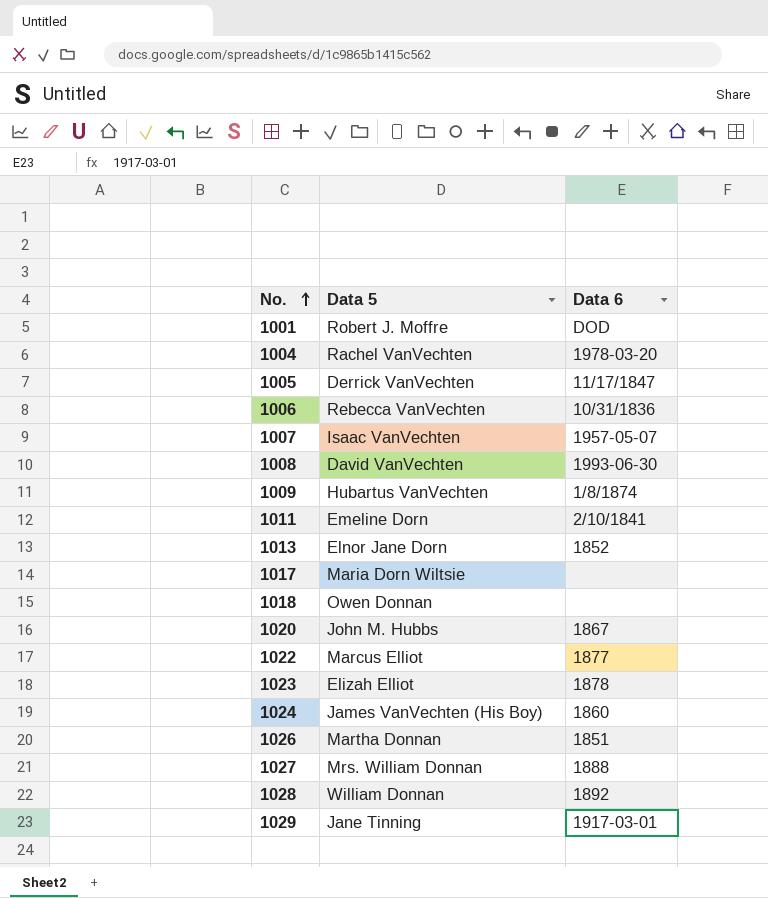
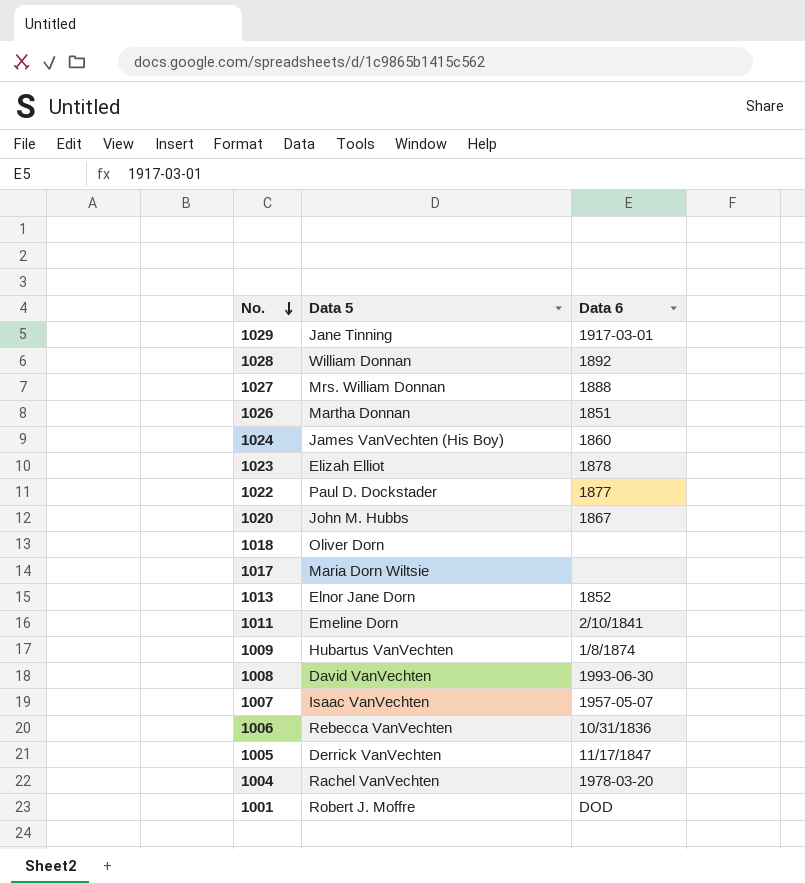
row order: No. ascending -> No. descending
1022 | Data 5: Marcus Elliot -> Paul D. Dockstader
1018 | Data 5: Owen Donnan -> Oliver Dorn

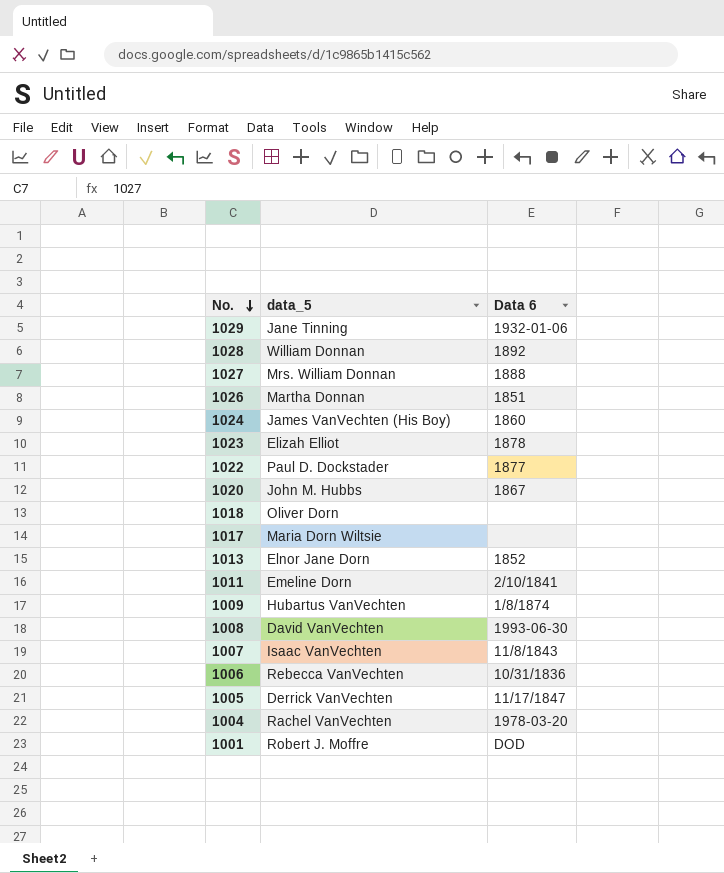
column name: Data 5 -> data_5
1029 | Data 6: 1917-03-01 -> 1932-01-06
1007 | Data 6: 1957-05-07 -> 11/8/1843

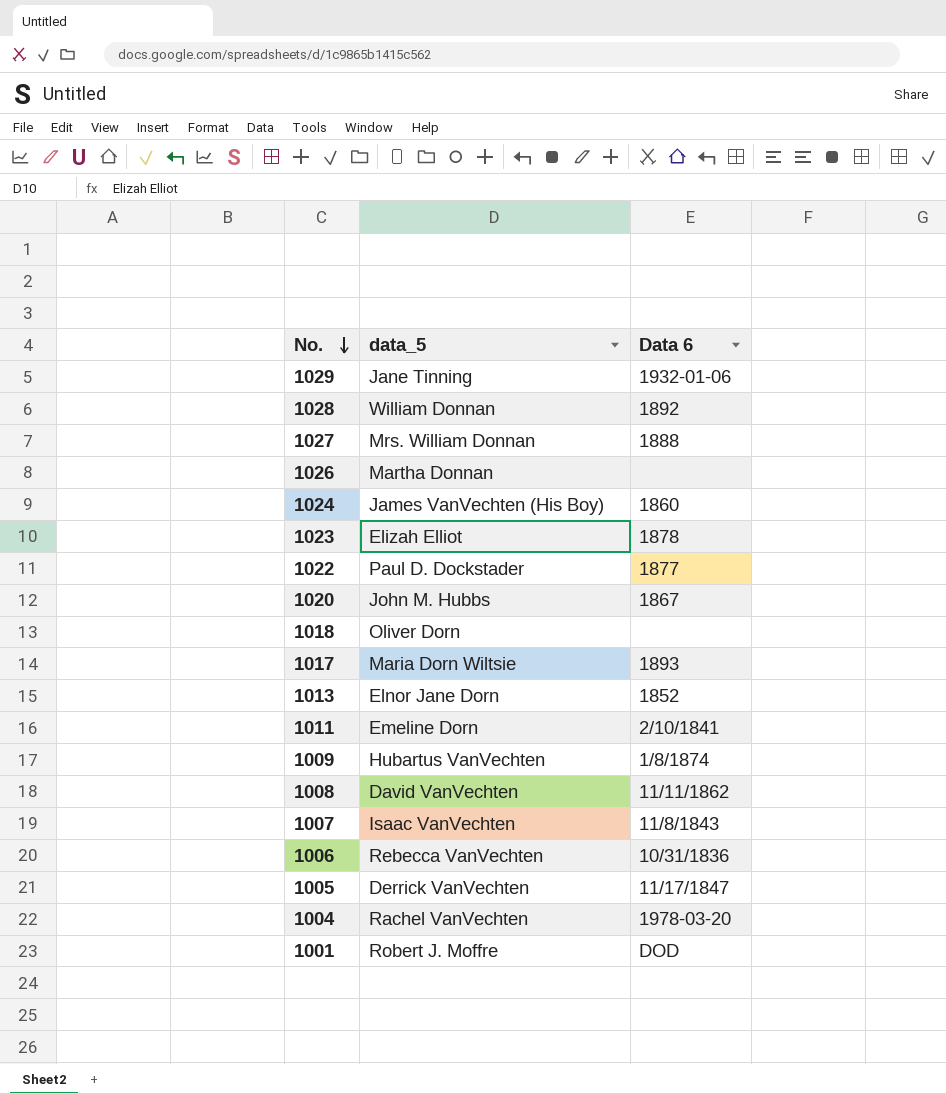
1026 | Data 6: 1851 -> none
1017 | Data 6: none -> 1893
1008 | Data 6: 1993-06-30 -> 11/11/1862

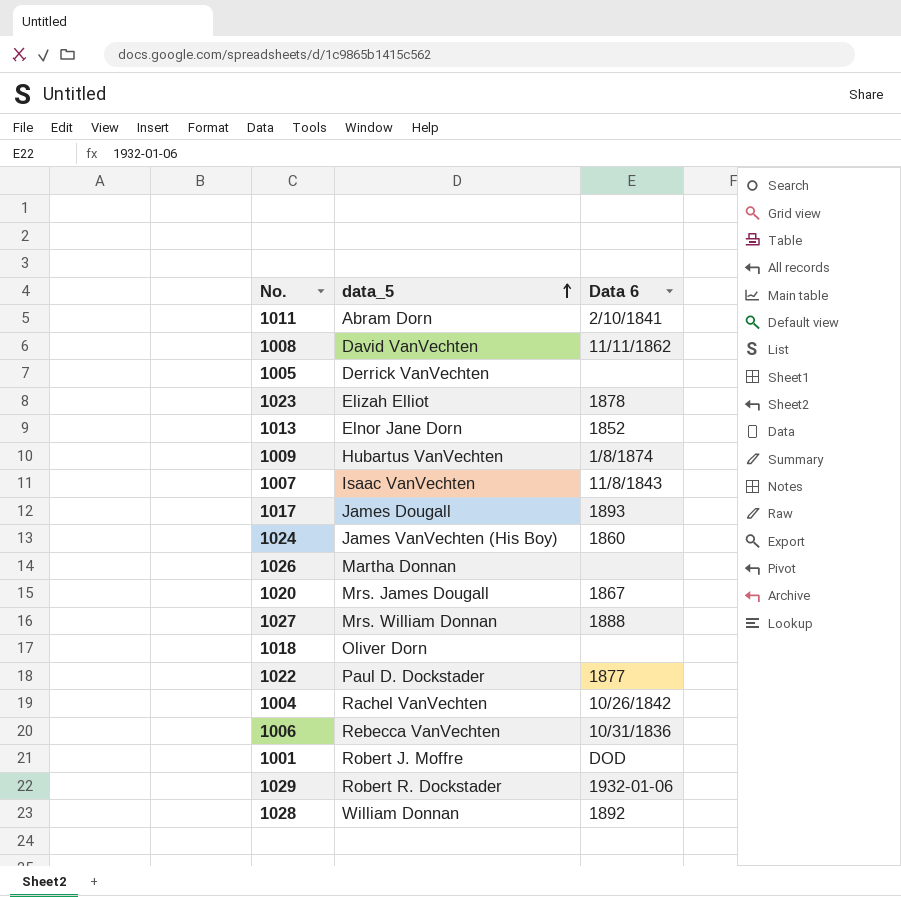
row order: No. descending -> data_5 ascending
1011 | data_5: Emeline Dorn -> Abram Dorn
1005 | Data 6: 11/17/1847 -> none
1017 | data_5: Maria Dorn Wiltsie -> James Dougall
1020 | data_5: John M. Hubbs -> Mrs. James Dougall
1004 | Data 6: 1978-03-20 -> 10/26/1842
1029 | data_5: Jane Tinning -> Robert R. Dockstader

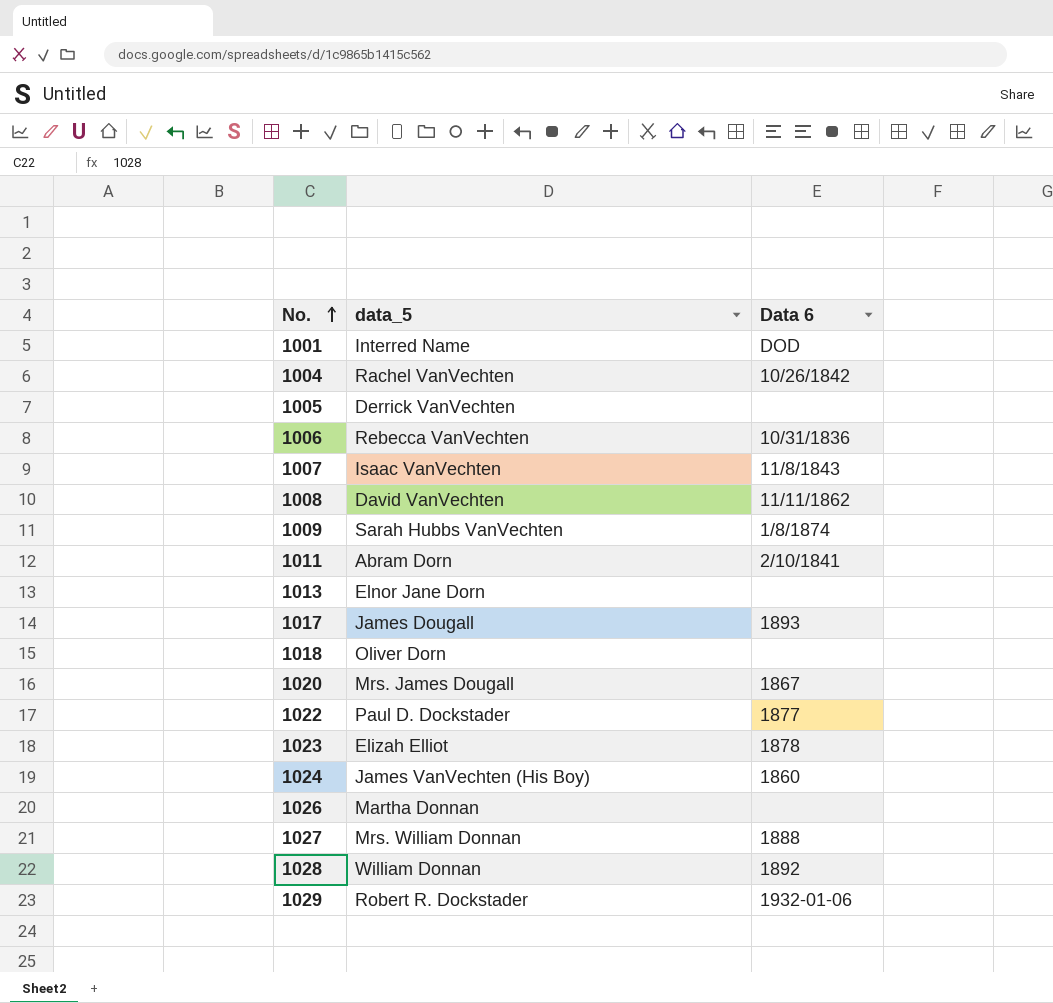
row order: data_5 ascending -> No. ascending
1001 | data_5: Robert J. Moffre -> Interred Name
1009 | data_5: Hubartus VanVechten -> Sarah Hubbs VanVechten
1013 | Data 6: 1852 -> none

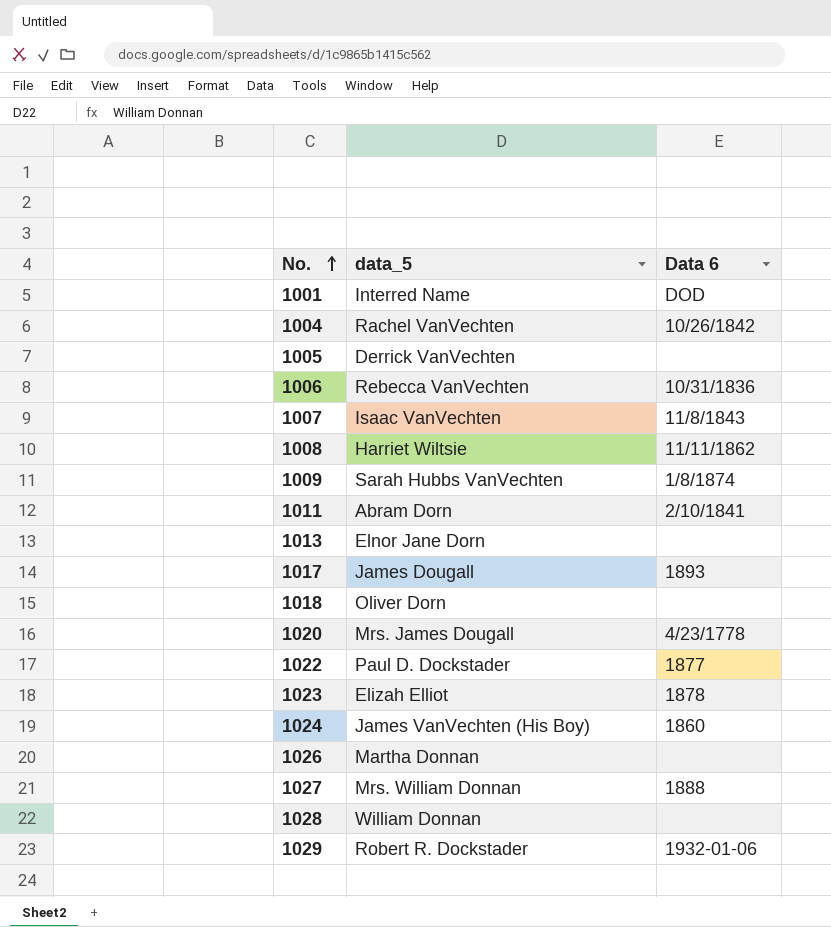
1008 | data_5: David VanVechten -> Harriet Wiltsie
1020 | Data 6: 1867 -> 4/23/1778
1028 | Data 6: 1892 -> none

